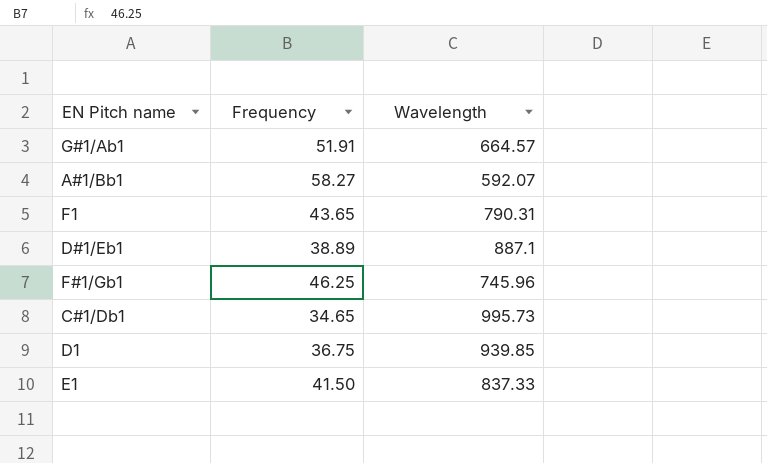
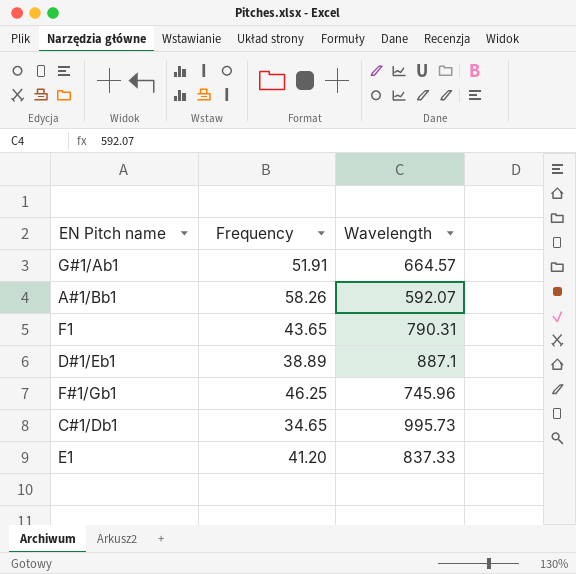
row D1: 36.75 | 939.85 -> none
A#1/Bb1 | Frequency: 58.27 -> 58.26
E1 | Frequency: 41.50 -> 41.20

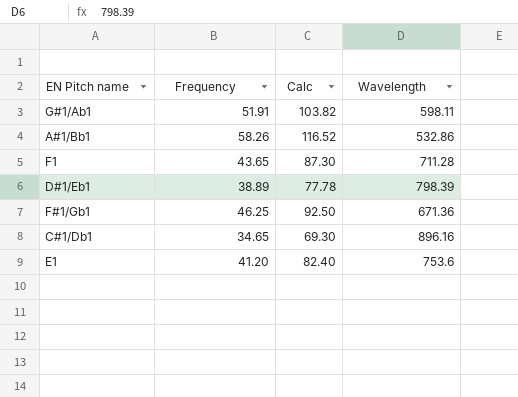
column Calc | formula: none -> [Frequency] * 2
G#1/Ab1 | Wavelength: 664.57 -> 598.11
A#1/Bb1 | Wavelength: 592.07 -> 532.86
F1 | Wavelength: 790.31 -> 711.28
D#1/Eb1 | Wavelength: 887.1 -> 798.39
F#1/Gb1 | Wavelength: 745.96 -> 671.36
C#1/Db1 | Wavelength: 995.73 -> 896.16
E1 | Wavelength: 837.33 -> 753.6

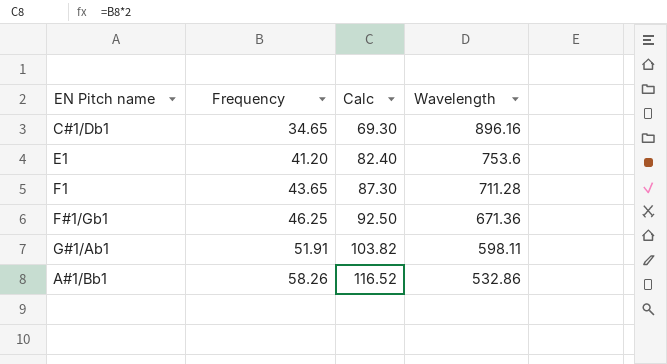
row order: none -> Frequency ascending
row D#1/Eb1: 38.89 | 77.78 | 798.39 -> none

